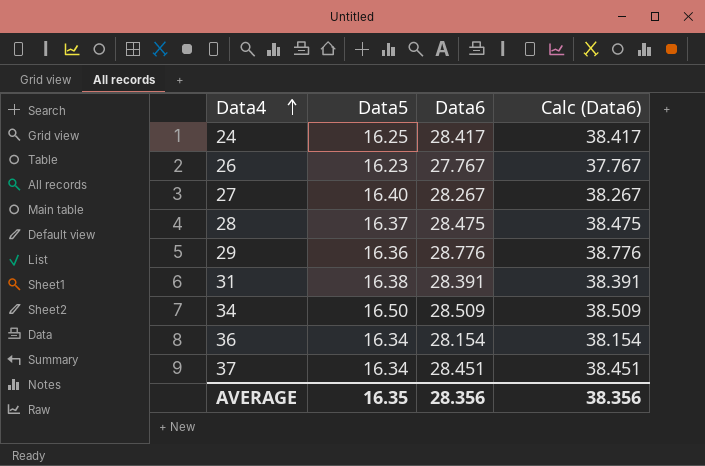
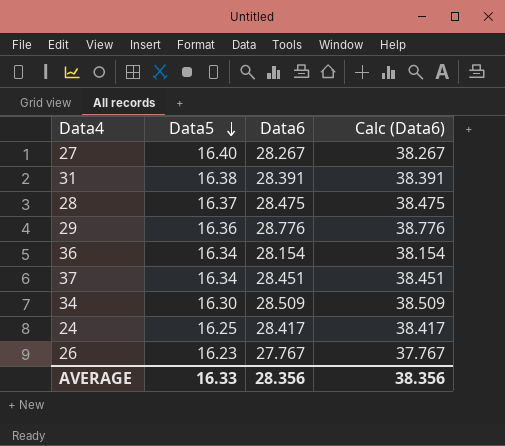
row order: Data4 ascending -> Data5 descending
34 | Data5: 16.50 -> 16.30
AVERAGE | Data5: 16.35 -> 16.33

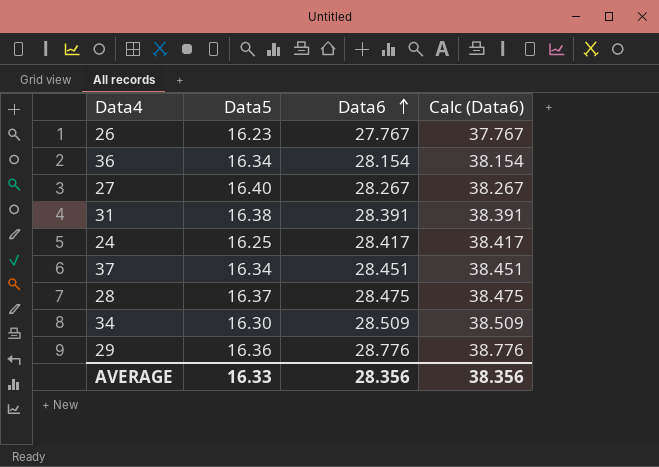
row order: Data5 descending -> Data6 ascending

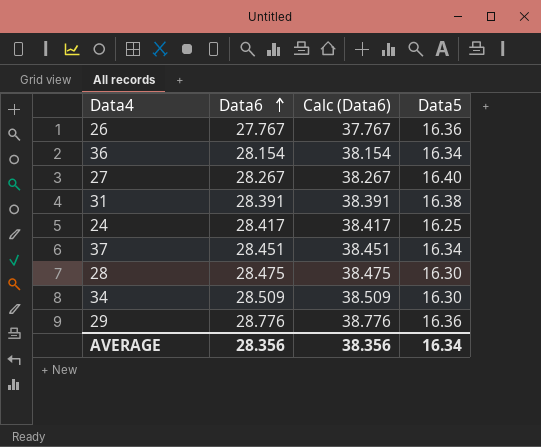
column Data5 | position: 2 -> 4
26 | Data5: 16.23 -> 16.36
28 | Data5: 16.37 -> 16.30
AVERAGE | Data5: 16.33 -> 16.34

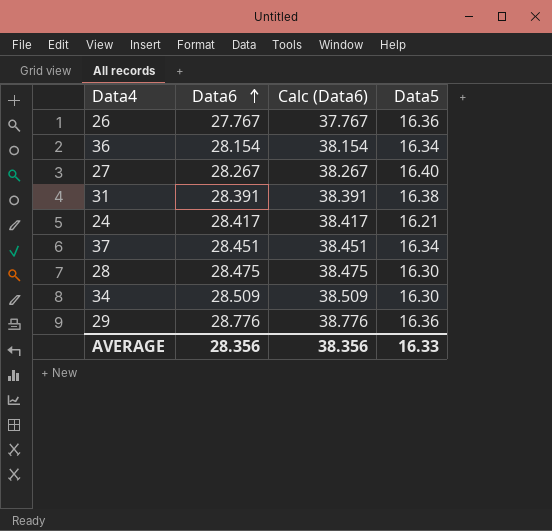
24 | Data5: 16.25 -> 16.21
AVERAGE | Data5: 16.34 -> 16.33

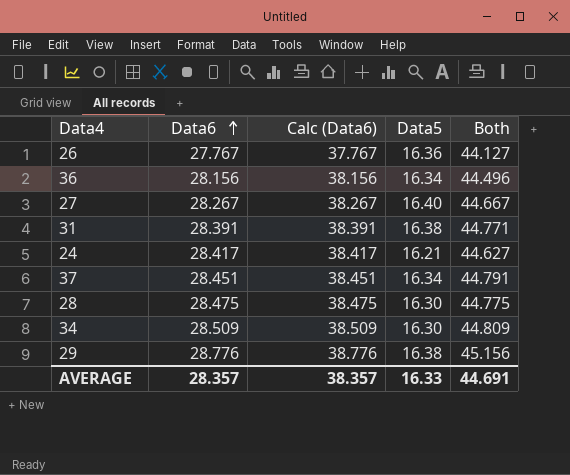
column Both | formula: none -> [Data6] + [Data5]
36 | Data6: 28.154 -> 28.156
36 | Calc (Data6): 38.154 -> 38.156
29 | Data5: 16.36 -> 16.38
AVERAGE | Data6: 28.356 -> 28.357
AVERAGE | Calc (Data6): 38.356 -> 38.357

